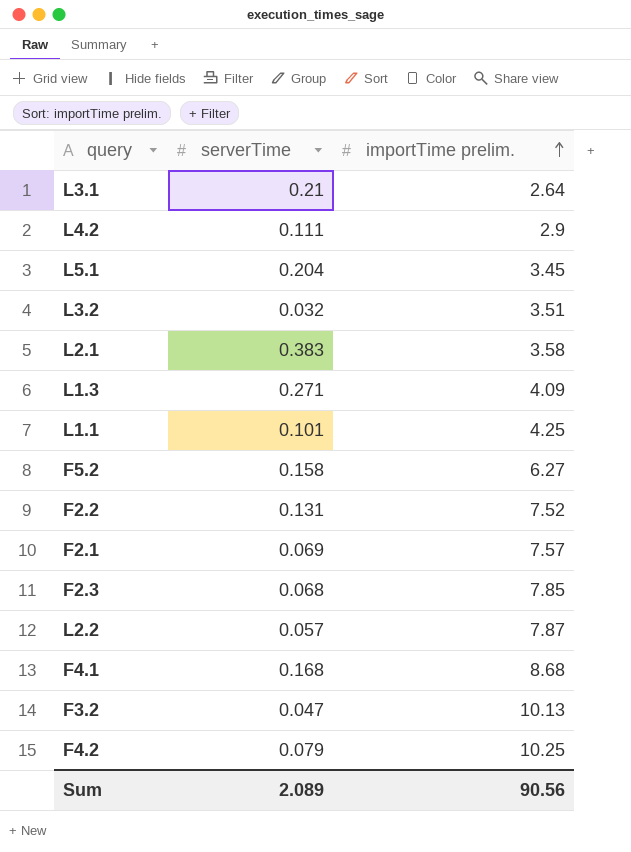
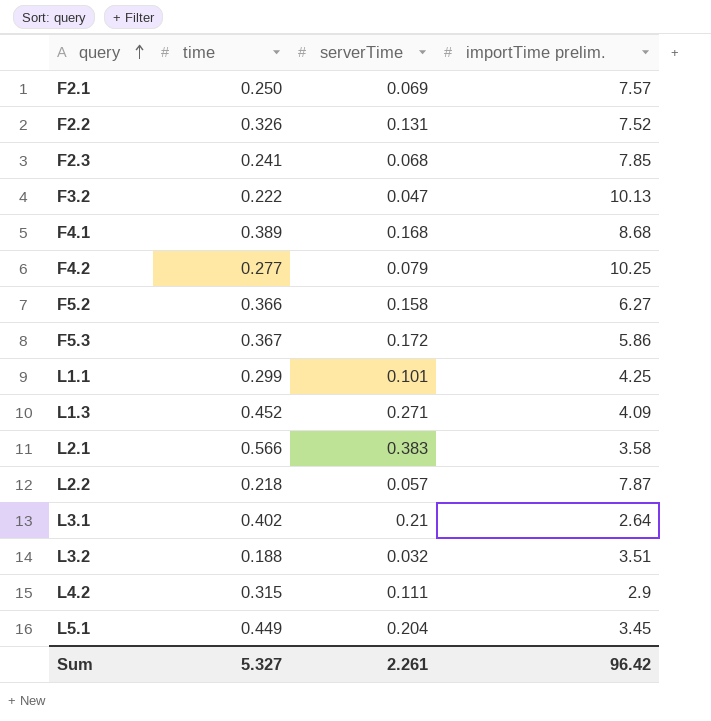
row order: importTime prelim. ascending -> query ascending
column time | position: none -> 2
row F5.3: none -> 0.367 | 0.172 | 5.86
Sum | serverTime: 2.089 -> 2.261
Sum | importTime prelim.: 90.56 -> 96.42

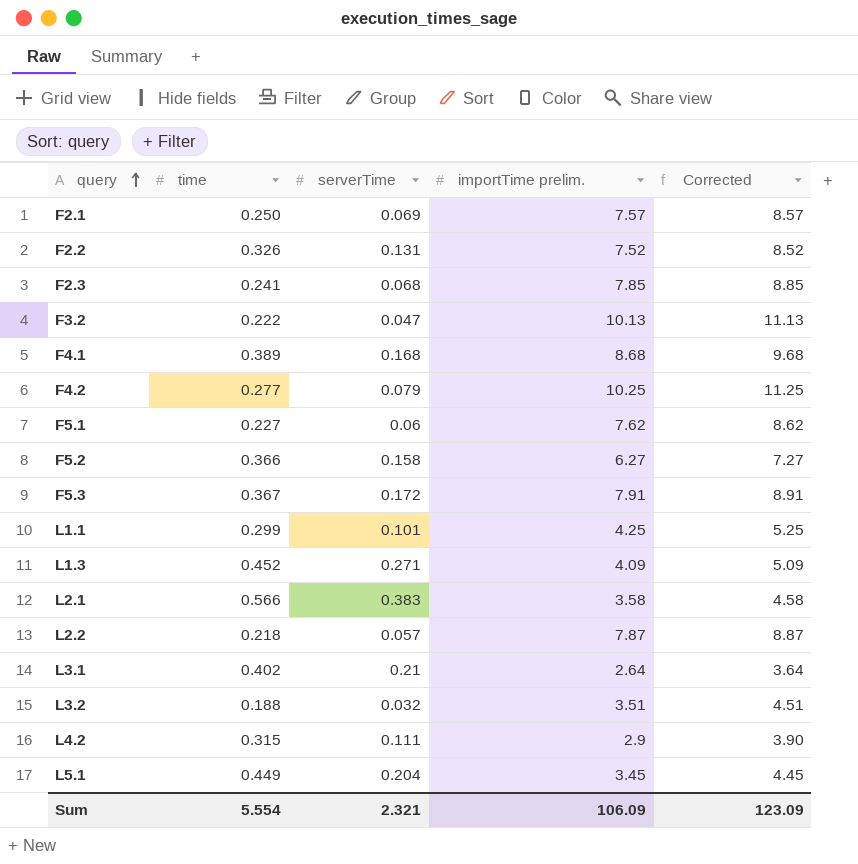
column Corrected | formula: none -> [importTime prelim.] + 1
row F5.1: none -> 0.227 | 0.06 | 7.62 | 8.62
F5.3 | importTime prelim.: 5.86 -> 7.91
Sum | time: 5.327 -> 5.554
Sum | serverTime: 2.261 -> 2.321
Sum | importTime prelim.: 96.42 -> 106.09

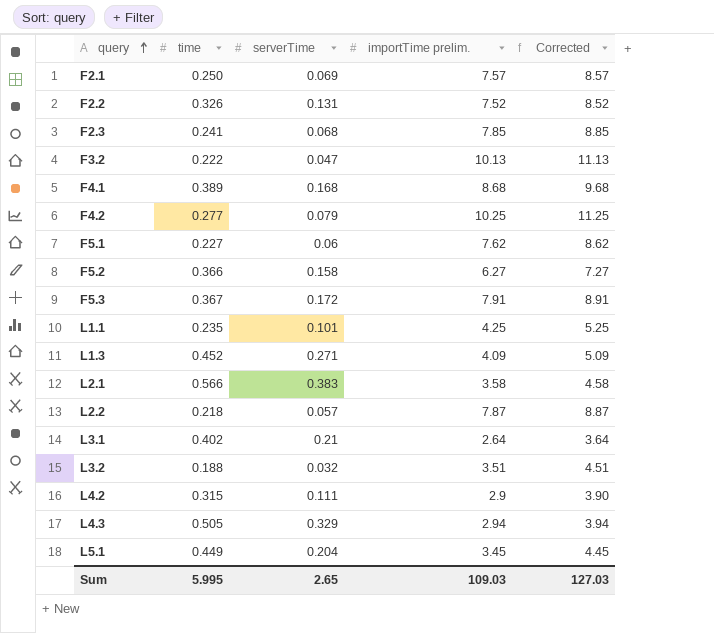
L1.1 | time: 0.299 -> 0.235
row L4.3: none -> 0.505 | 0.329 | 2.94 | 3.94
Sum | time: 5.554 -> 5.995
Sum | serverTime: 2.321 -> 2.65
Sum | importTime prelim.: 106.09 -> 109.03
Sum | Corrected: 123.09 -> 127.03

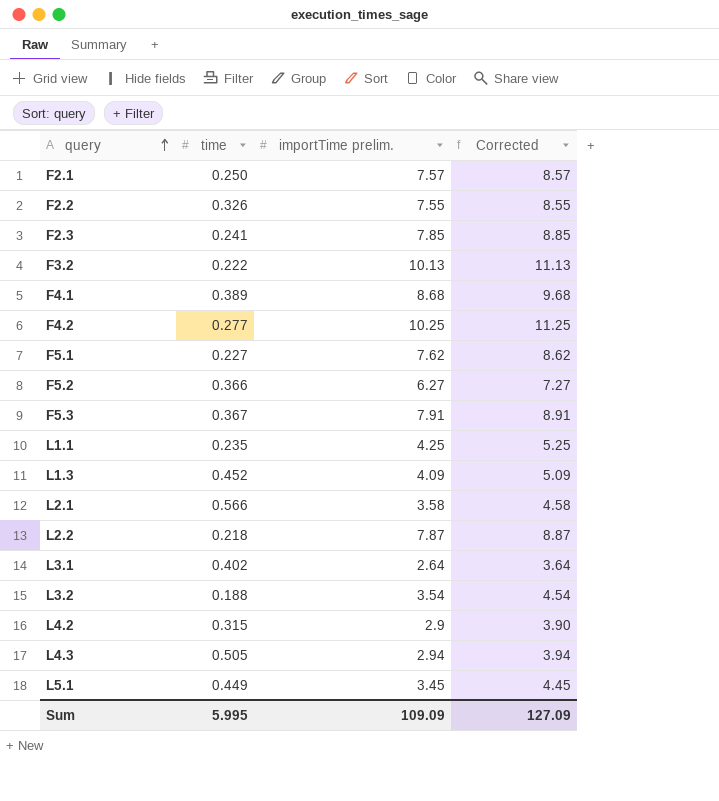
column serverTime | position: 3 -> none
F2.2 | importTime prelim.: 7.52 -> 7.55
F2.2 | Corrected: 8.52 -> 8.55
L3.2 | importTime prelim.: 3.51 -> 3.54
L3.2 | Corrected: 4.51 -> 4.54
Sum | importTime prelim.: 109.03 -> 109.09
Sum | Corrected: 127.03 -> 127.09

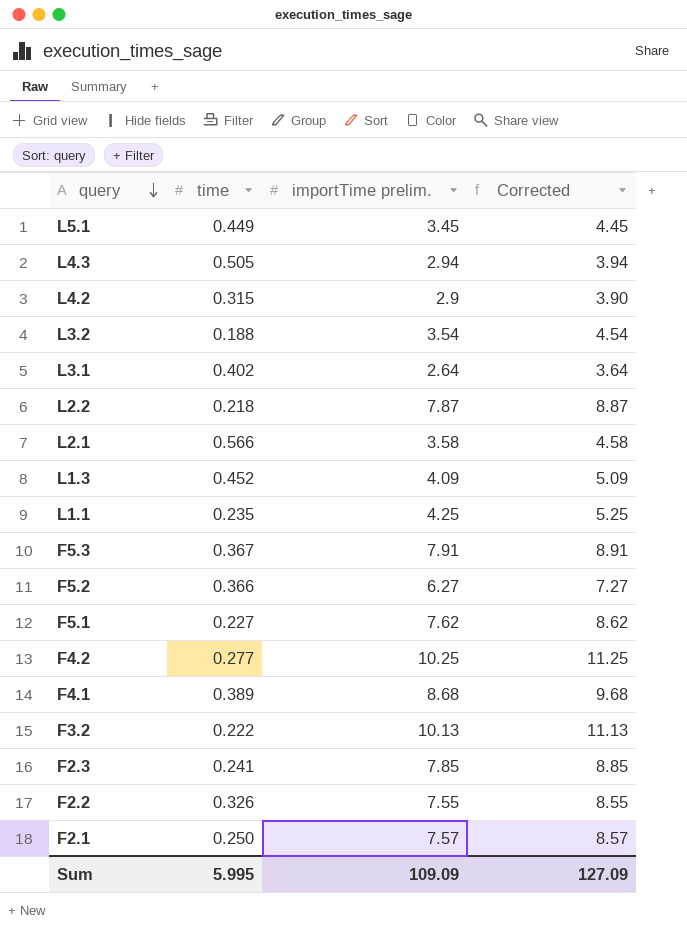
row order: query ascending -> query descending

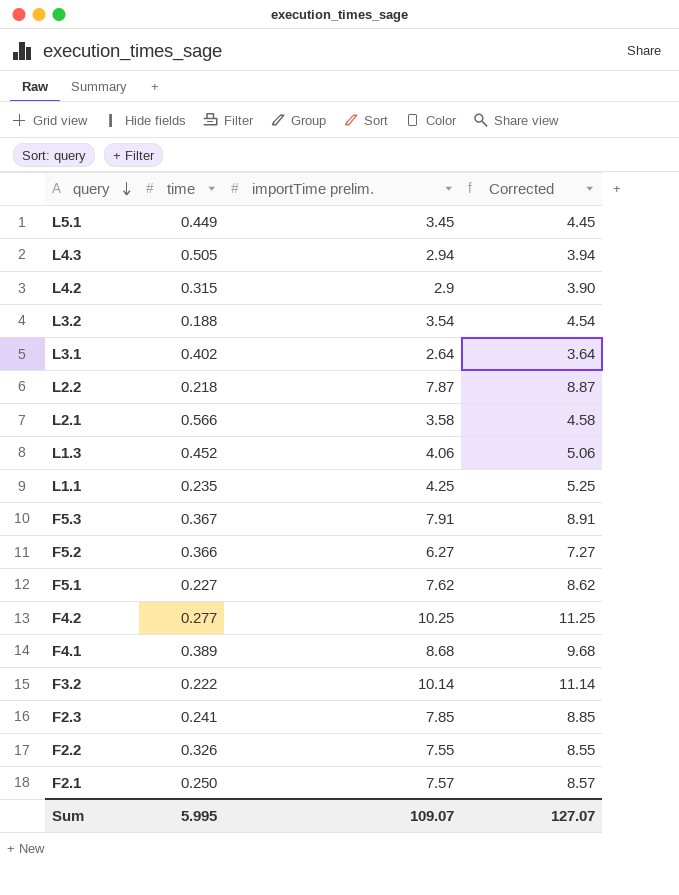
L1.3 | importTime prelim.: 4.09 -> 4.06
L1.3 | Corrected: 5.09 -> 5.06
F3.2 | importTime prelim.: 10.13 -> 10.14
F3.2 | Corrected: 11.13 -> 11.14
Sum | importTime prelim.: 109.09 -> 109.07
Sum | Corrected: 127.09 -> 127.07

